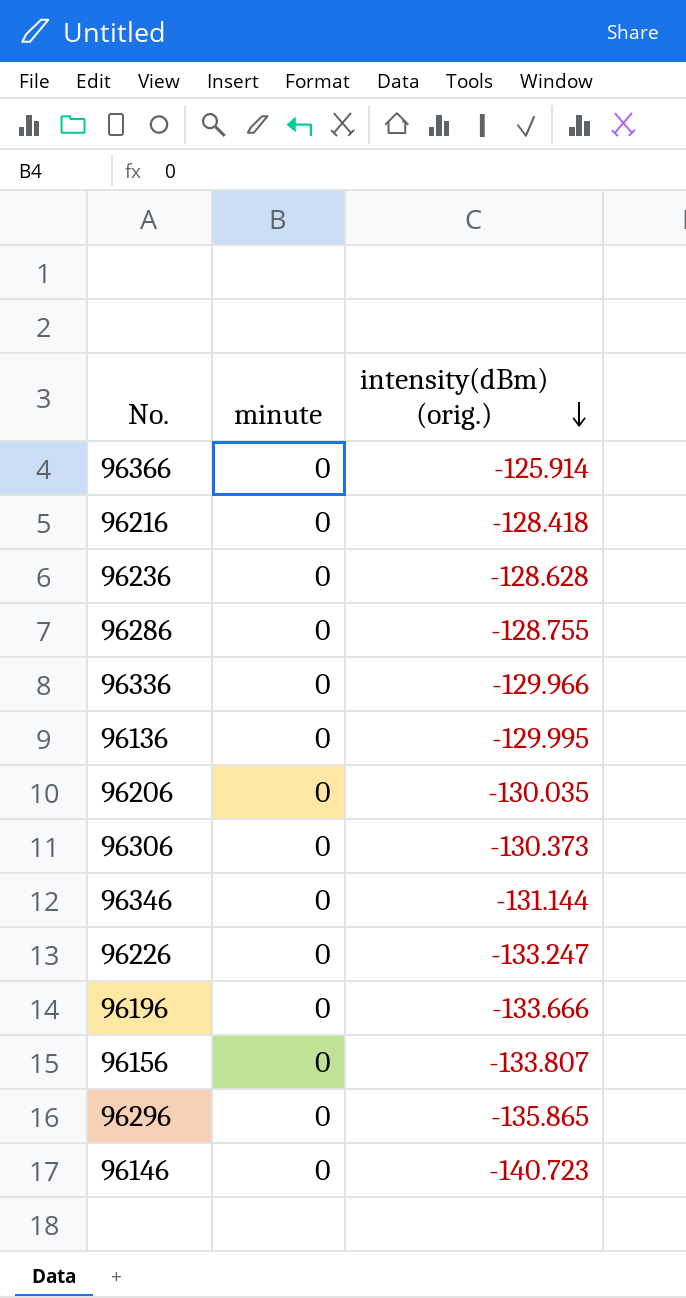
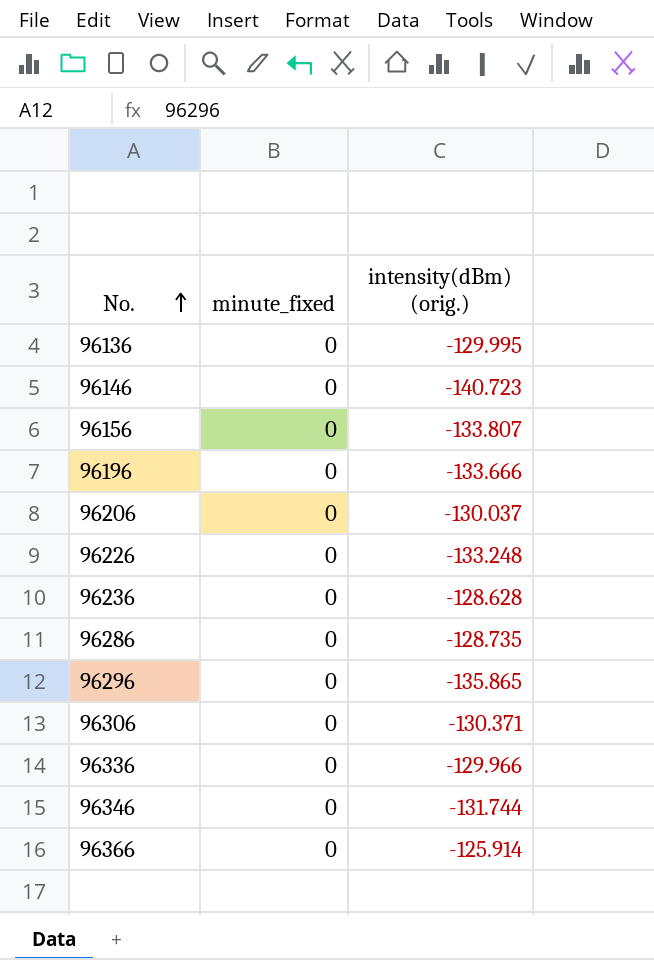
row order: intensity(dBm) (orig.) descending -> No. ascending
column name: minute -> minute_fixed
row 96216: 0 | -128.418 -> none
96206 | intensity(dBm) (orig.): -130.035 -> -130.037
96226 | intensity(dBm) (orig.): -133.247 -> -133.248
96286 | intensity(dBm) (orig.): -128.755 -> -128.735
96306 | intensity(dBm) (orig.): -130.373 -> -130.371
96346 | intensity(dBm) (orig.): -131.144 -> -131.744

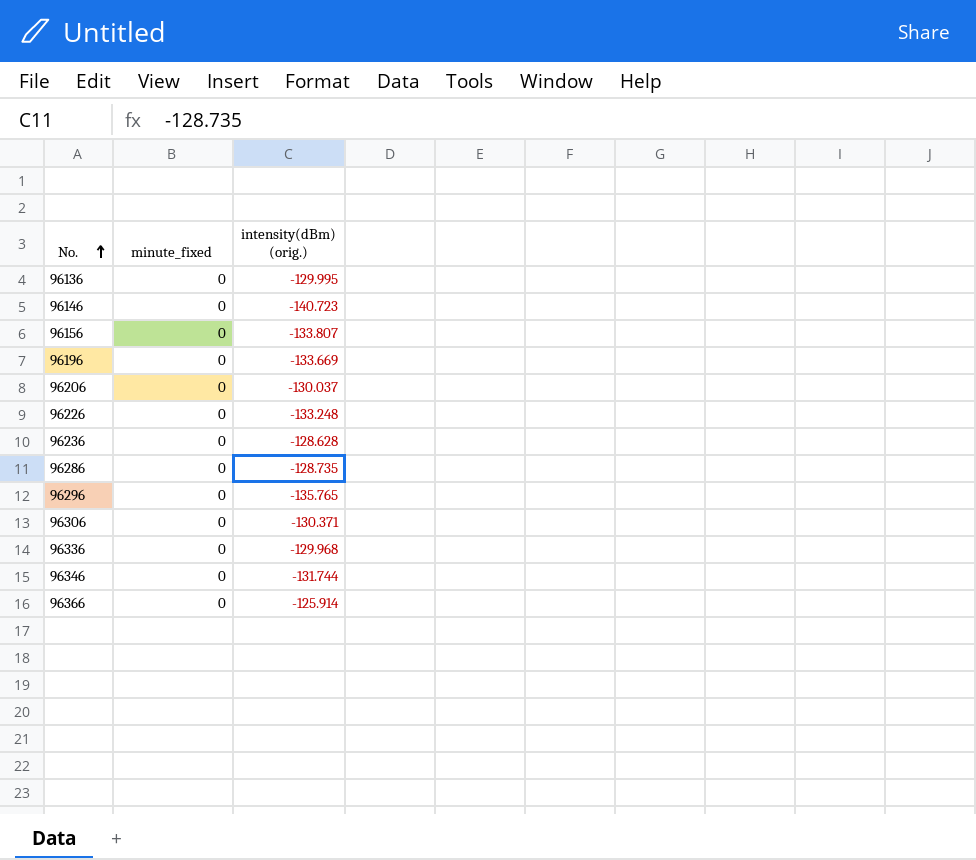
96196 | intensity(dBm) (orig.): -133.666 -> -133.669
96296 | intensity(dBm) (orig.): -135.865 -> -135.765
96336 | intensity(dBm) (orig.): -129.966 -> -129.968

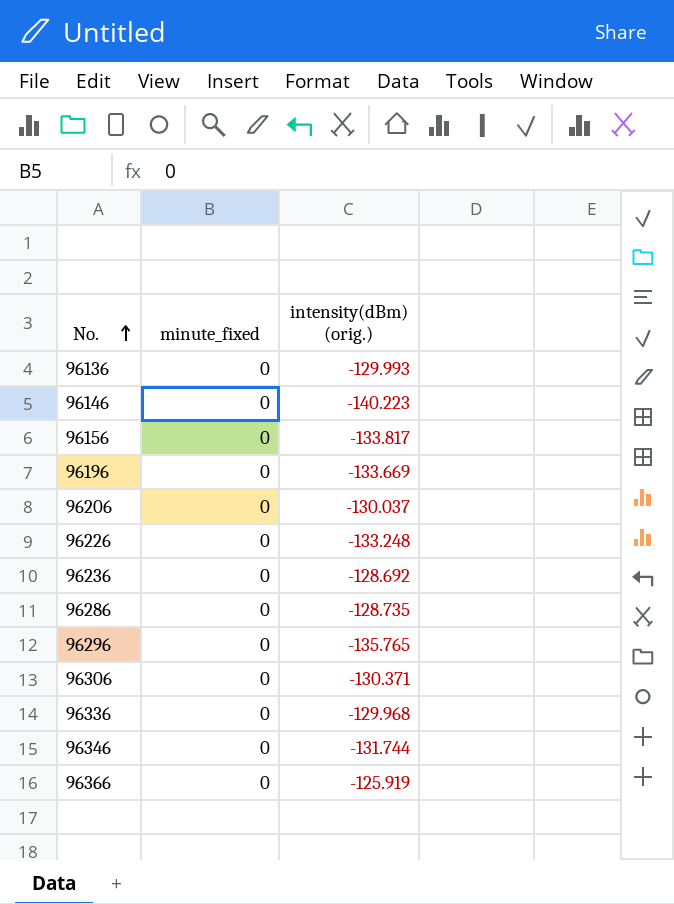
96136 | intensity(dBm) (orig.): -129.995 -> -129.993
96146 | intensity(dBm) (orig.): -140.723 -> -140.223
96156 | intensity(dBm) (orig.): -133.807 -> -133.817
96236 | intensity(dBm) (orig.): -128.628 -> -128.692
96366 | intensity(dBm) (orig.): -125.914 -> -125.919

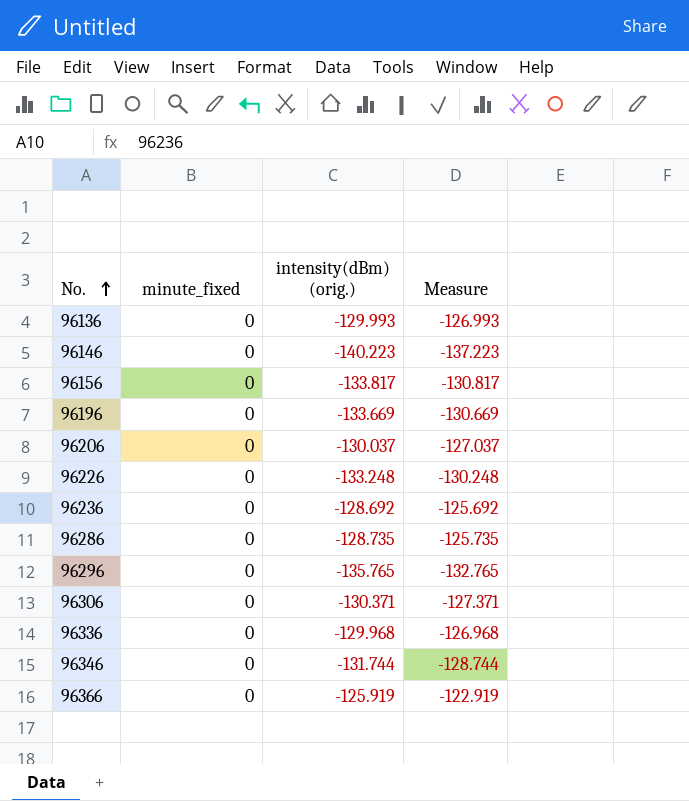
column Measure | formula: none -> [intensity(dBm) (orig.)] + 3

